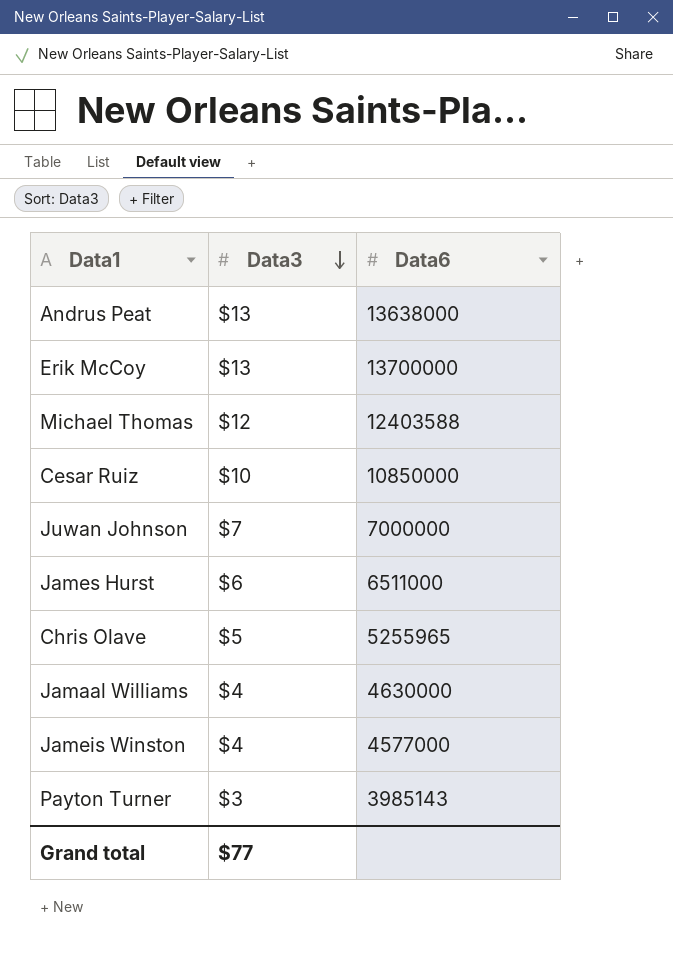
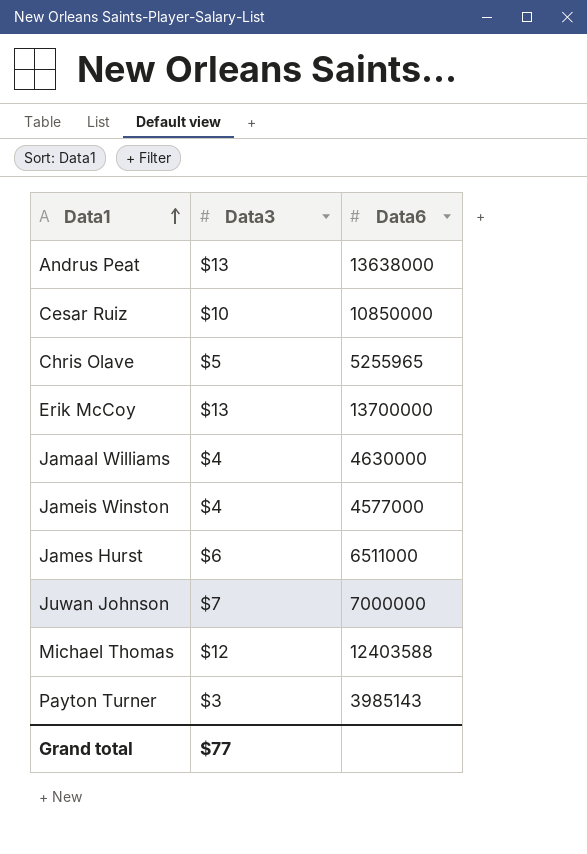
row order: Data3 descending -> Data1 ascending

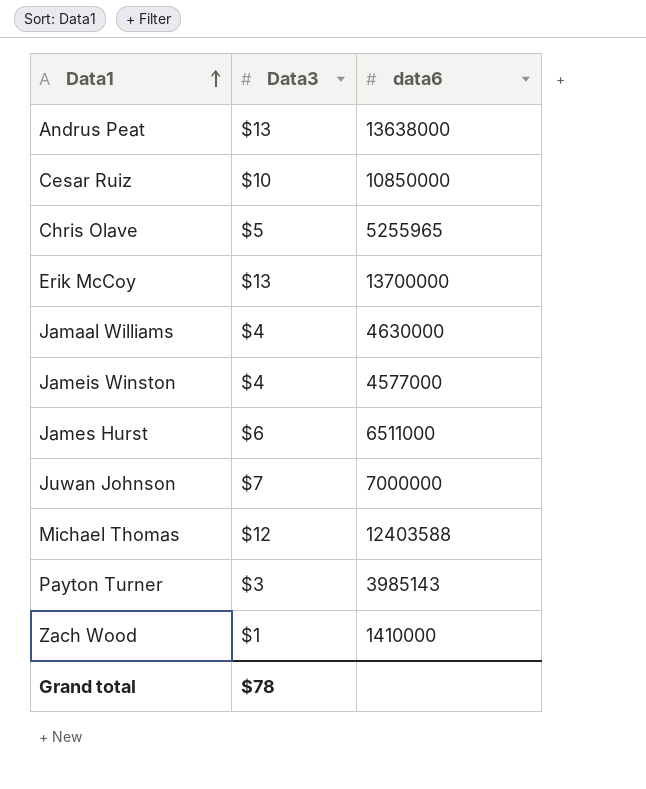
column name: Data6 -> data6
row Zach Wood: none -> $1 | 1410000
Grand total | Data3: $77 -> $78

